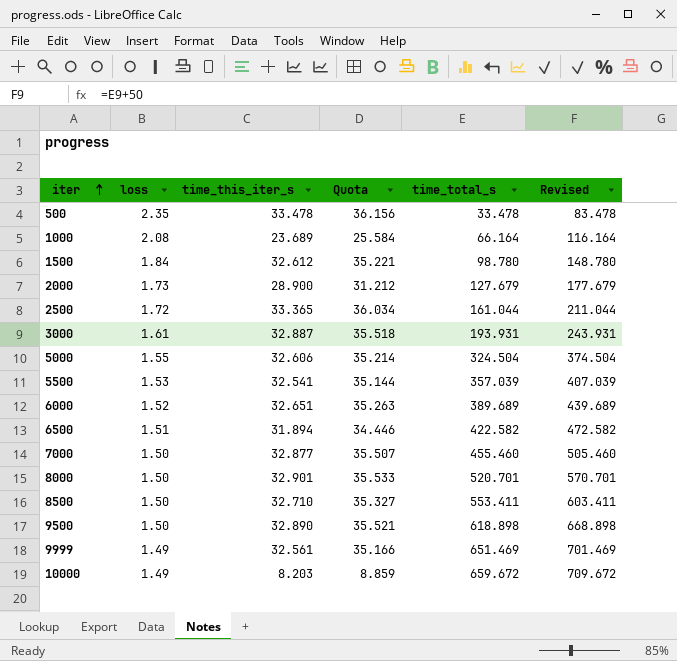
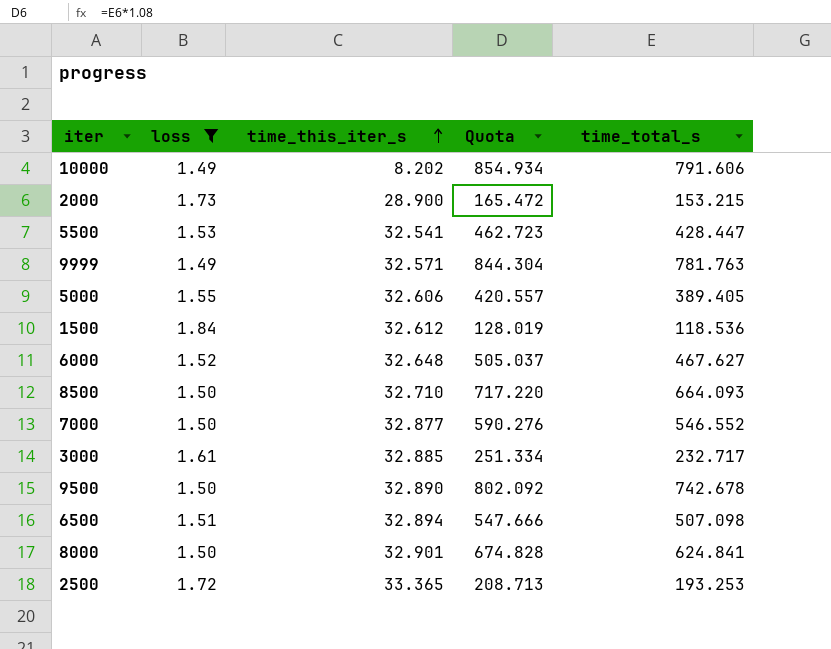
filter: none -> loss <= 1.84
row order: iter ascending -> time_this_iter_s ascending
column Revised | formula: [time_total_s] + 50 -> none
column Quota | formula: [time_this_iter_s] * 1.08 -> [time_total_s] * 1.08
10000 | time_this_iter_s: 8.203 -> 8.202
10000 | time_total_s: 659.672 -> 791.606
2000 | time_total_s: 127.679 -> 153.215
5500 | time_total_s: 357.039 -> 428.447
9999 | time_this_iter_s: 32.561 -> 32.571
9999 | time_total_s: 651.469 -> 781.763
5000 | time_total_s: 324.504 -> 389.405
1500 | time_total_s: 98.780 -> 118.536
6000 | time_this_iter_s: 32.651 -> 32.648
6000 | time_total_s: 389.689 -> 467.627
8500 | time_total_s: 553.411 -> 664.093
7000 | time_total_s: 455.460 -> 546.552
3000 | time_this_iter_s: 32.887 -> 32.885
3000 | time_total_s: 193.931 -> 232.717
9500 | time_total_s: 618.898 -> 742.678
6500 | time_this_iter_s: 31.894 -> 32.894
6500 | time_total_s: 422.582 -> 507.098
8000 | time_total_s: 520.701 -> 624.841
2500 | time_total_s: 161.044 -> 193.253

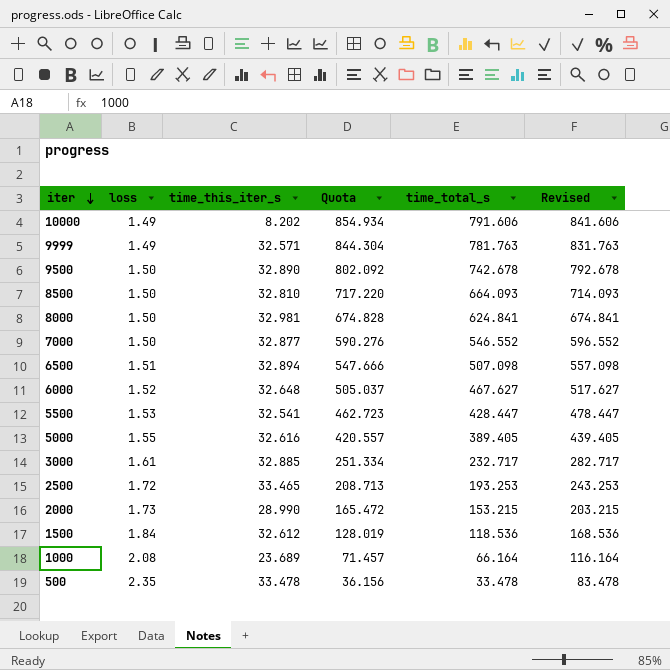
filter: loss <= 1.84 -> none
row order: time_this_iter_s ascending -> iter descending
column Revised | formula: none -> [time_total_s] + 50
8500 | time_this_iter_s: 32.710 -> 32.810
8000 | time_this_iter_s: 32.901 -> 32.981
5000 | time_this_iter_s: 32.606 -> 32.616
2500 | time_this_iter_s: 33.365 -> 33.465
2000 | time_this_iter_s: 28.900 -> 28.990

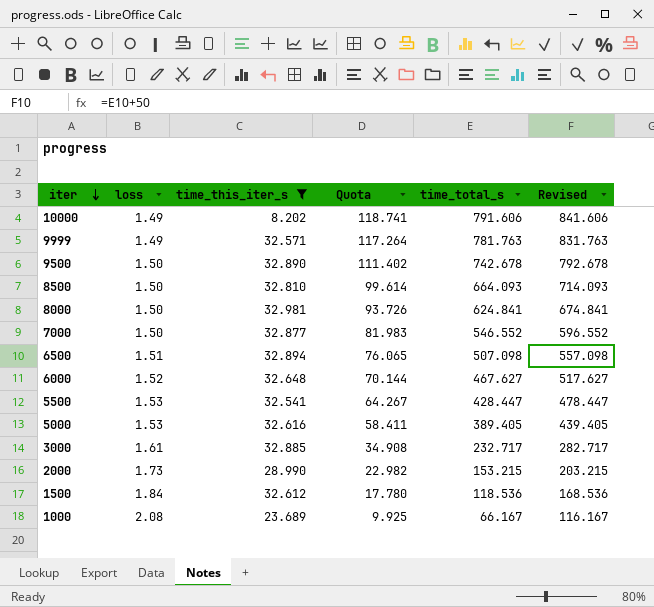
filter: none -> time_this_iter_s <= 32.981
column Quota | formula: [time_total_s] * 1.08 -> [time_total_s] * 0.15
5000 | loss: 1.55 -> 1.53
1000 | time_total_s: 66.164 -> 66.167
1000 | Revised: 116.164 -> 116.167

